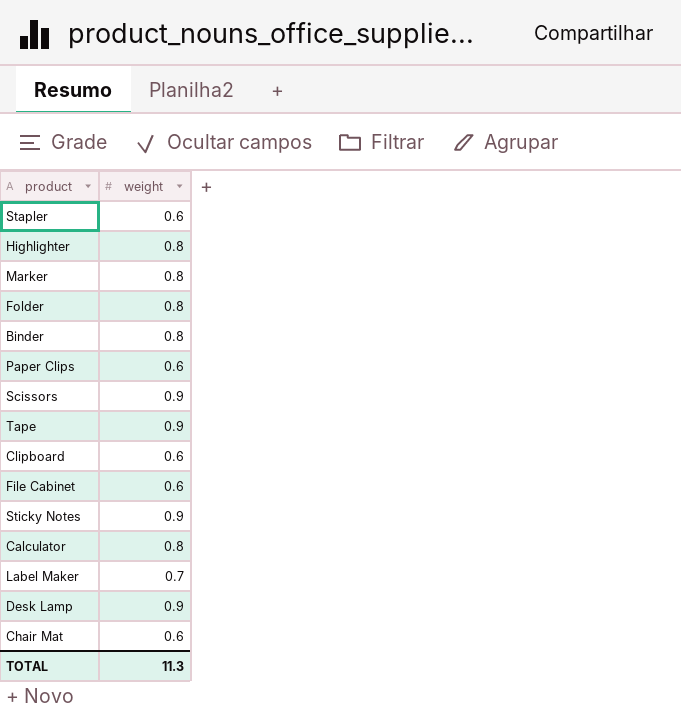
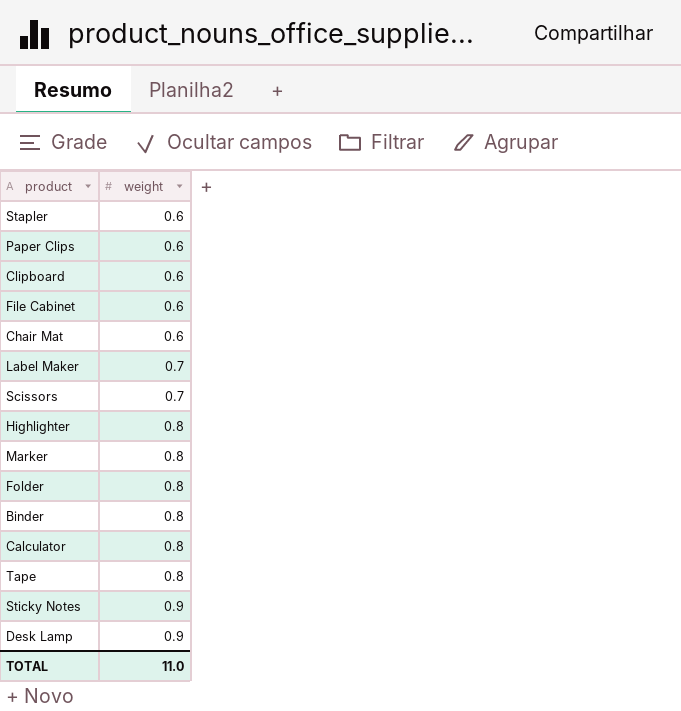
row order: none -> weight ascending
Scissors | weight: 0.9 -> 0.7
Tape | weight: 0.9 -> 0.8
TOTAL | weight: 11.3 -> 11.0

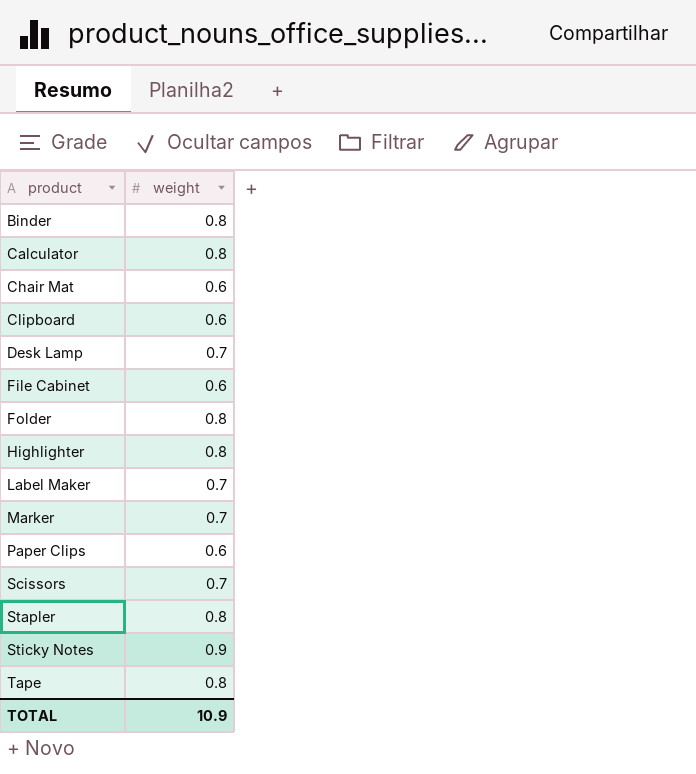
row order: weight ascending -> product ascending
Desk Lamp | weight: 0.9 -> 0.7
Marker | weight: 0.8 -> 0.7
Stapler | weight: 0.6 -> 0.8
TOTAL | weight: 11.0 -> 10.9

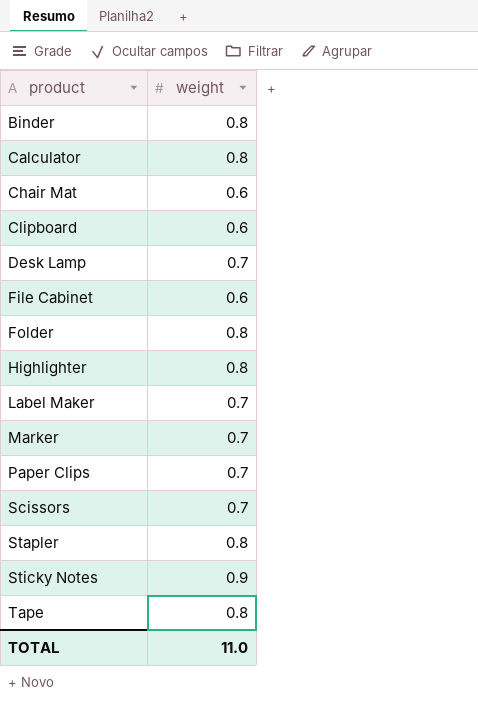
Paper Clips | weight: 0.6 -> 0.7
TOTAL | weight: 10.9 -> 11.0

